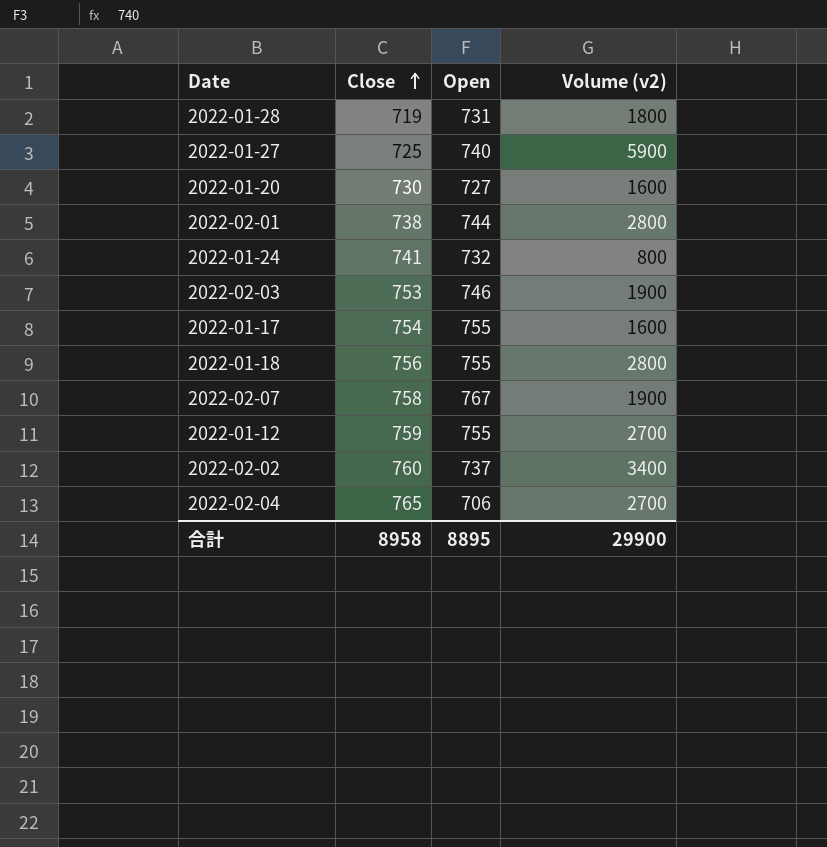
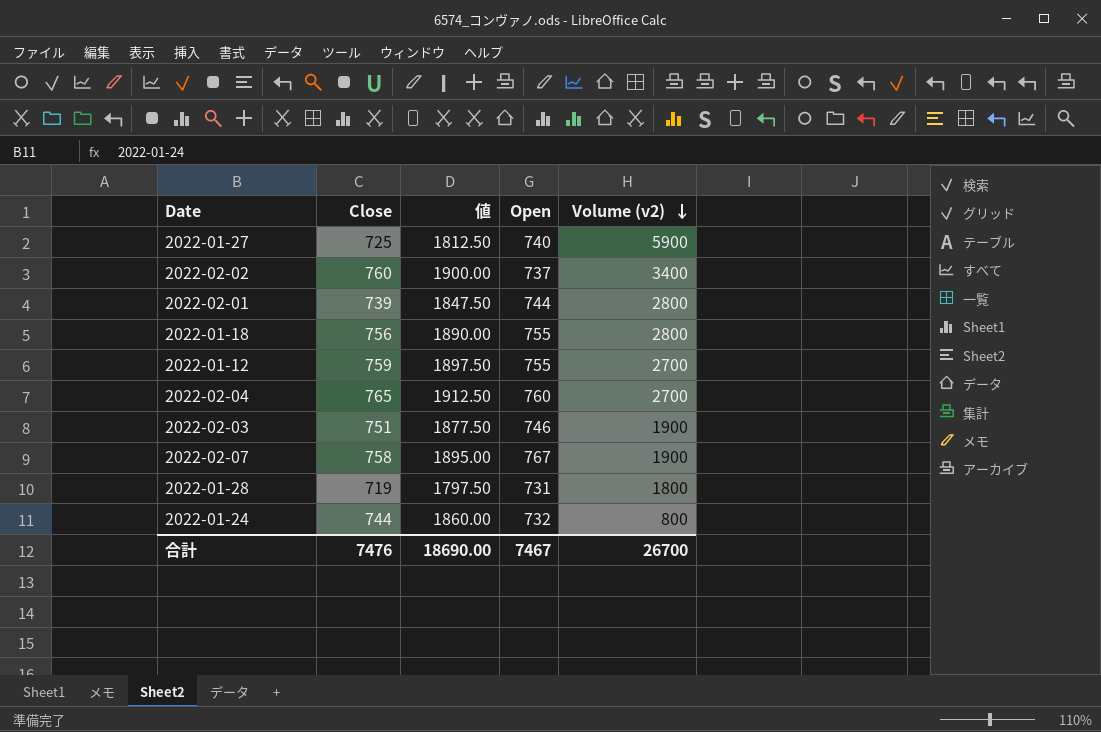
row order: Close ascending -> Volume (v2) descending
column 値 | formula: none -> [Close] * 2.5
row 2022-01-20: 730 | 727 | 1600 -> none
row 2022-01-17: 754 | 755 | 1600 -> none
2022-02-01 | Close: 738 -> 739
2022-02-04 | Open: 706 -> 760
2022-02-03 | Close: 753 -> 751
2022-01-24 | Close: 741 -> 744
合計 | Close: 8958 -> 7476
合計 | Open: 8895 -> 7467
合計 | Volume (v2): 29900 -> 26700

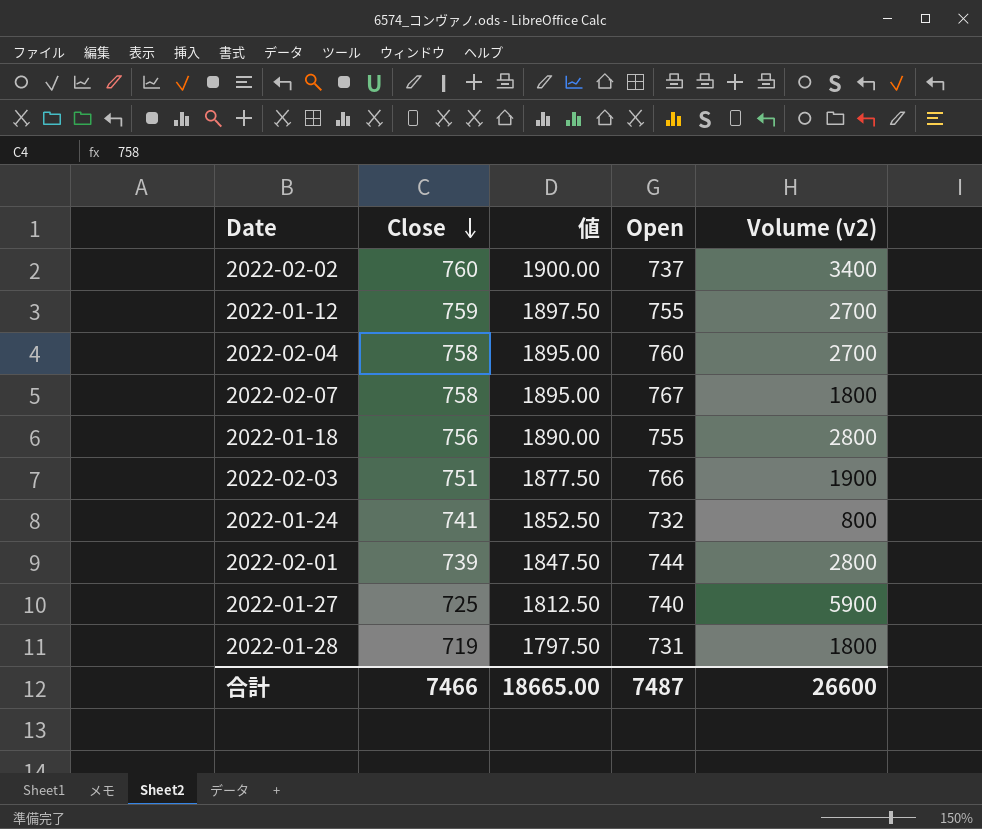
row order: Volume (v2) descending -> Close descending
2022-02-04 | Close: 765 -> 758
2022-02-04 | 値: 1912.50 -> 1895.00
2022-02-07 | Volume (v2): 1900 -> 1800
2022-02-03 | Open: 746 -> 766
2022-01-24 | Close: 744 -> 741
2022-01-24 | 値: 1860.00 -> 1852.50
合計 | Close: 7476 -> 7466
合計 | 値: 18690.00 -> 18665.00
合計 | Open: 7467 -> 7487
合計 | Volume (v2): 26700 -> 26600

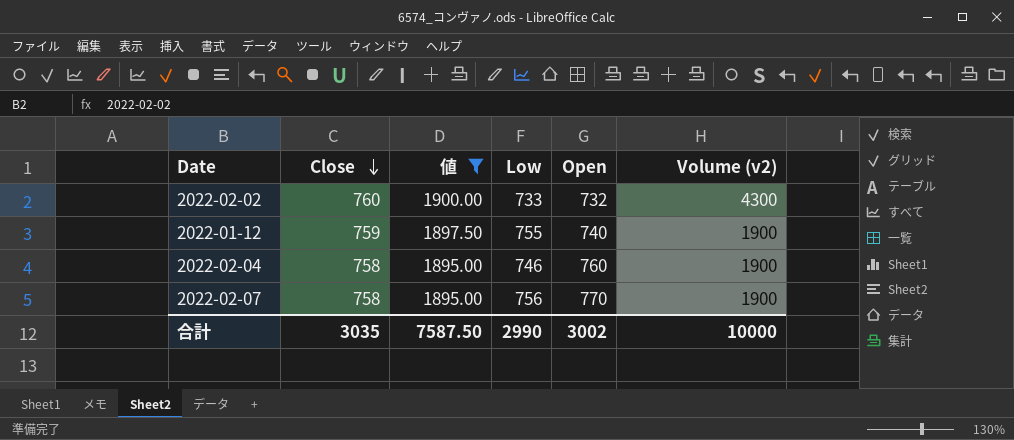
filter: none -> 値 >= 1895.00
column Low | position: none -> 4
2022-02-02 | Open: 737 -> 732
2022-02-02 | Volume (v2): 3400 -> 4300
2022-01-12 | Open: 755 -> 740
2022-01-12 | Volume (v2): 2700 -> 1900
2022-02-04 | Volume (v2): 2700 -> 1900
2022-02-07 | Open: 767 -> 770
2022-02-07 | Volume (v2): 1800 -> 1900
合計 | Close: 7466 -> 3035
合計 | 値: 18665.00 -> 7587.50
合計 | Open: 7487 -> 3002
合計 | Volume (v2): 26600 -> 10000

